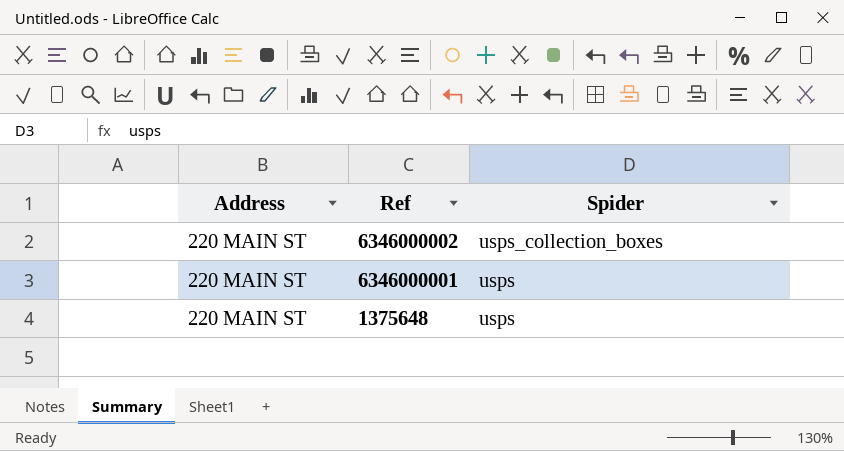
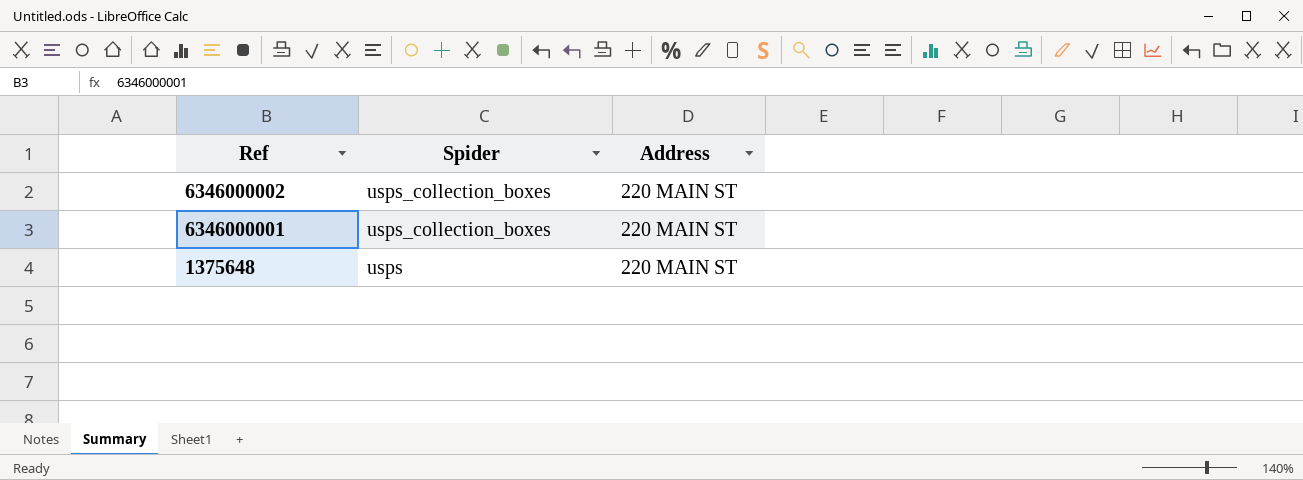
column Address | position: 1 -> 3
6346000001 | Spider: usps -> usps_collection_boxes

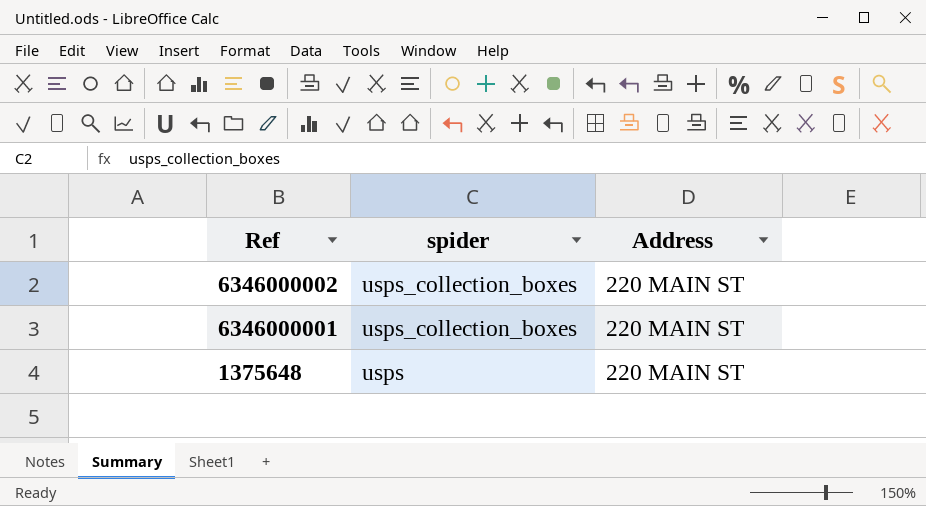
column name: Spider -> spider

